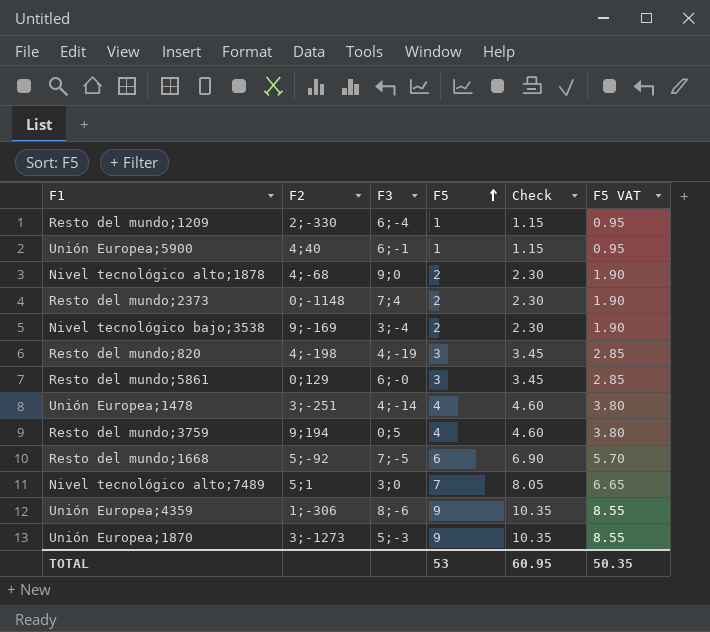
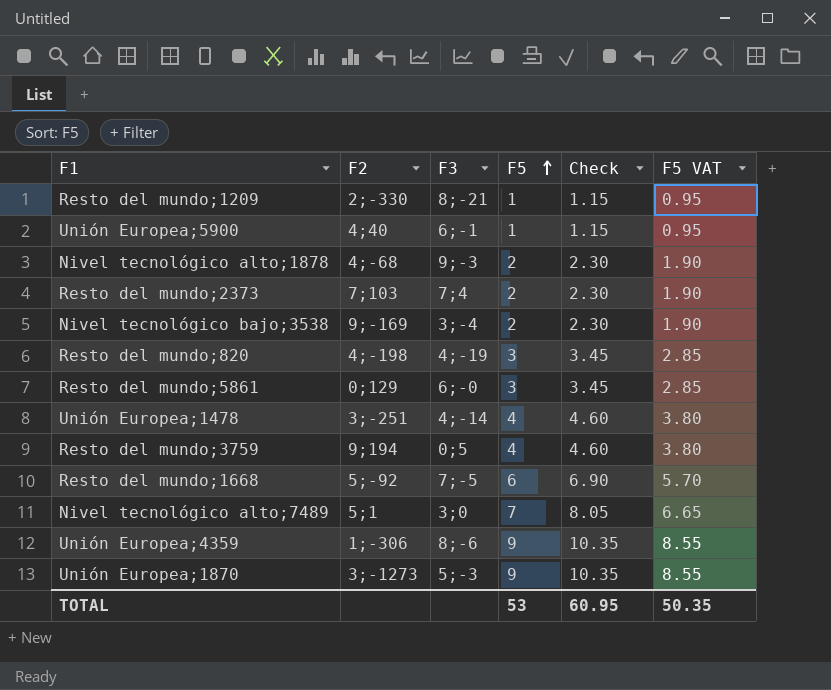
Resto del mundo;1209 | F3: 6;-4 -> 8;-21
Nivel tecnológico alto;1878 | F3: 9;0 -> 9;-3
Resto del mundo;2373 | F2: 0;-1148 -> 7;103

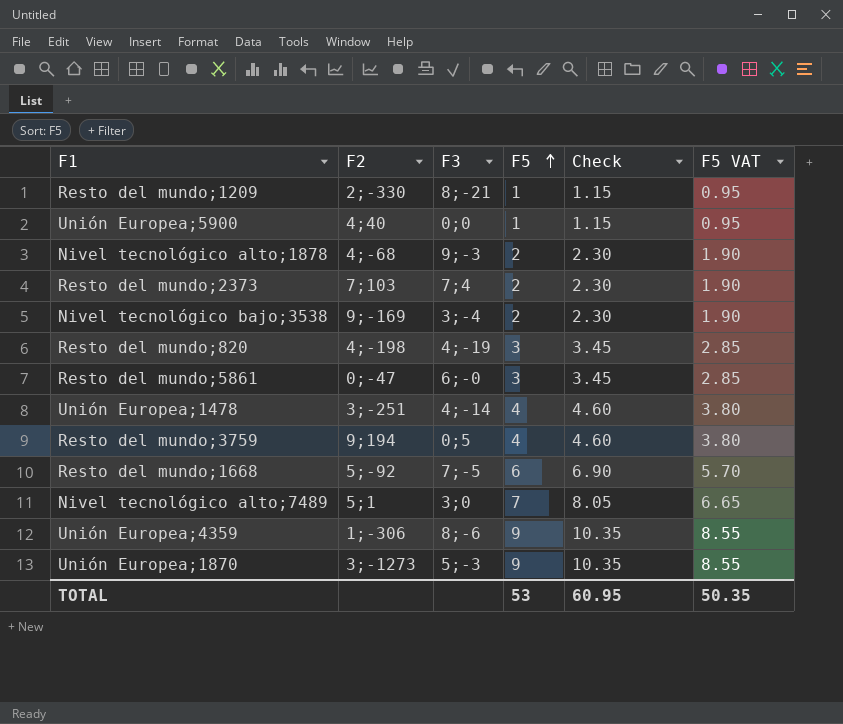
Unión Europea;5900 | F3: 6;-1 -> 0;0
Resto del mundo;5861 | F2: 0;129 -> 0;-47

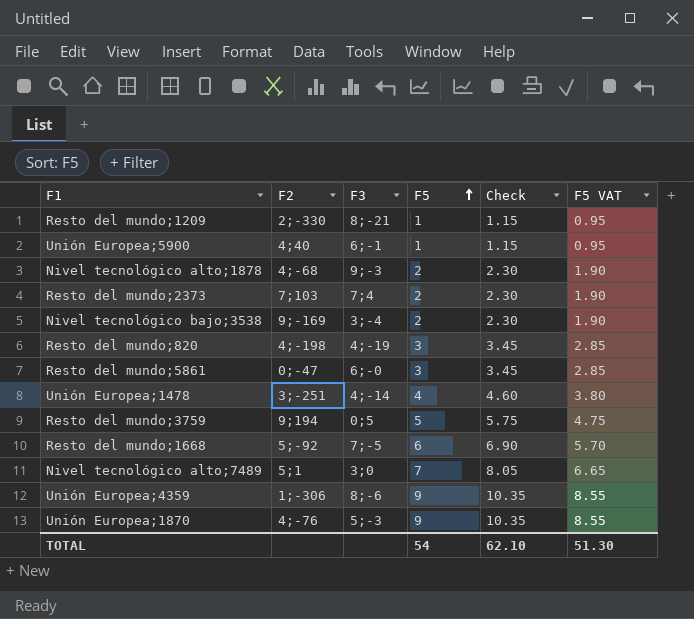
Unión Europea;5900 | F3: 0;0 -> 6;-1
Resto del mundo;3759 | F5: 4 -> 5
Resto del mundo;3759 | Check: 4.60 -> 5.75
Resto del mundo;3759 | F5 VAT: 3.80 -> 4.75
Unión Europea;1870 | F2: 3;-1273 -> 4;-76
TOTAL | F5: 53 -> 54
TOTAL | Check: 60.95 -> 62.10
TOTAL | F5 VAT: 50.35 -> 51.30

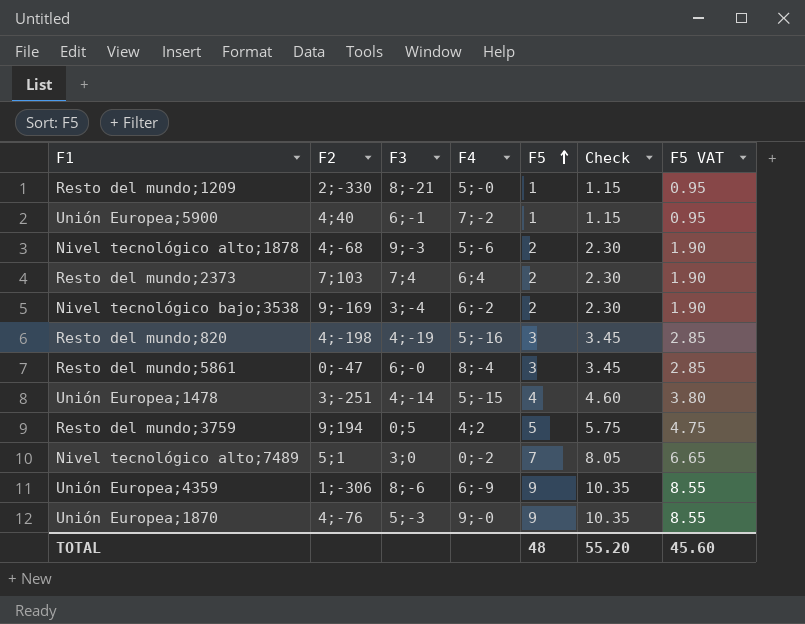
column F4 | position: none -> 4
row Resto del mundo;1668: 5;-92 | 7;-5 | 6 | 6.90 | 5.70 -> none
TOTAL | F5: 54 -> 48
TOTAL | Check: 62.10 -> 55.20
TOTAL | F5 VAT: 51.30 -> 45.60

